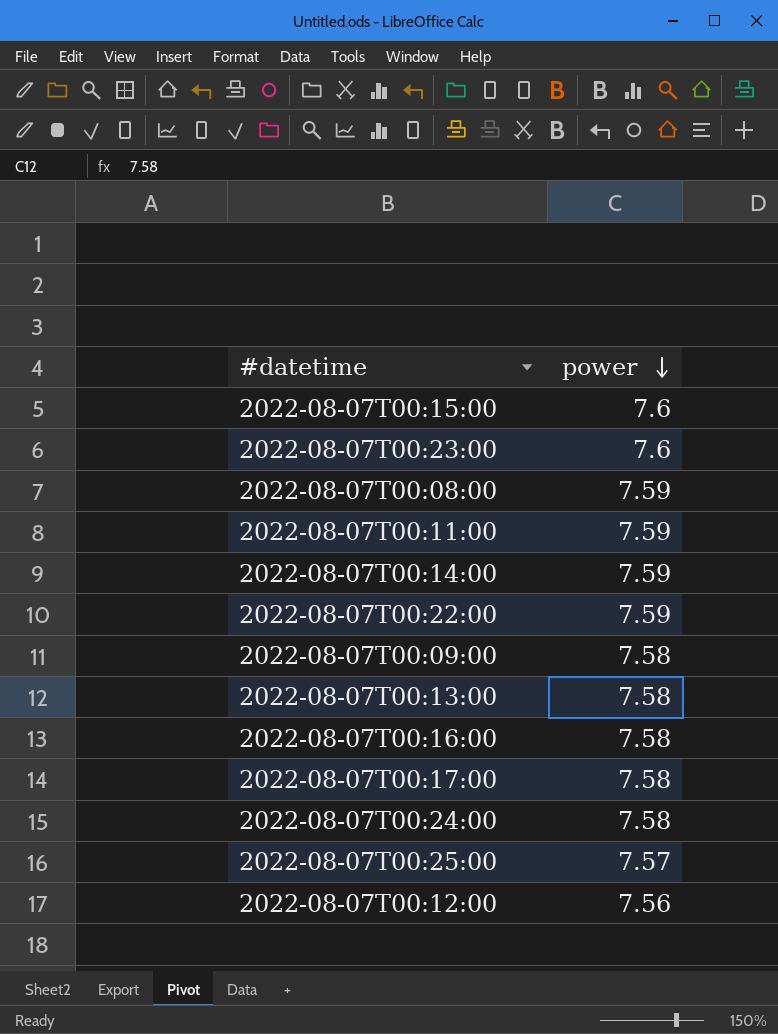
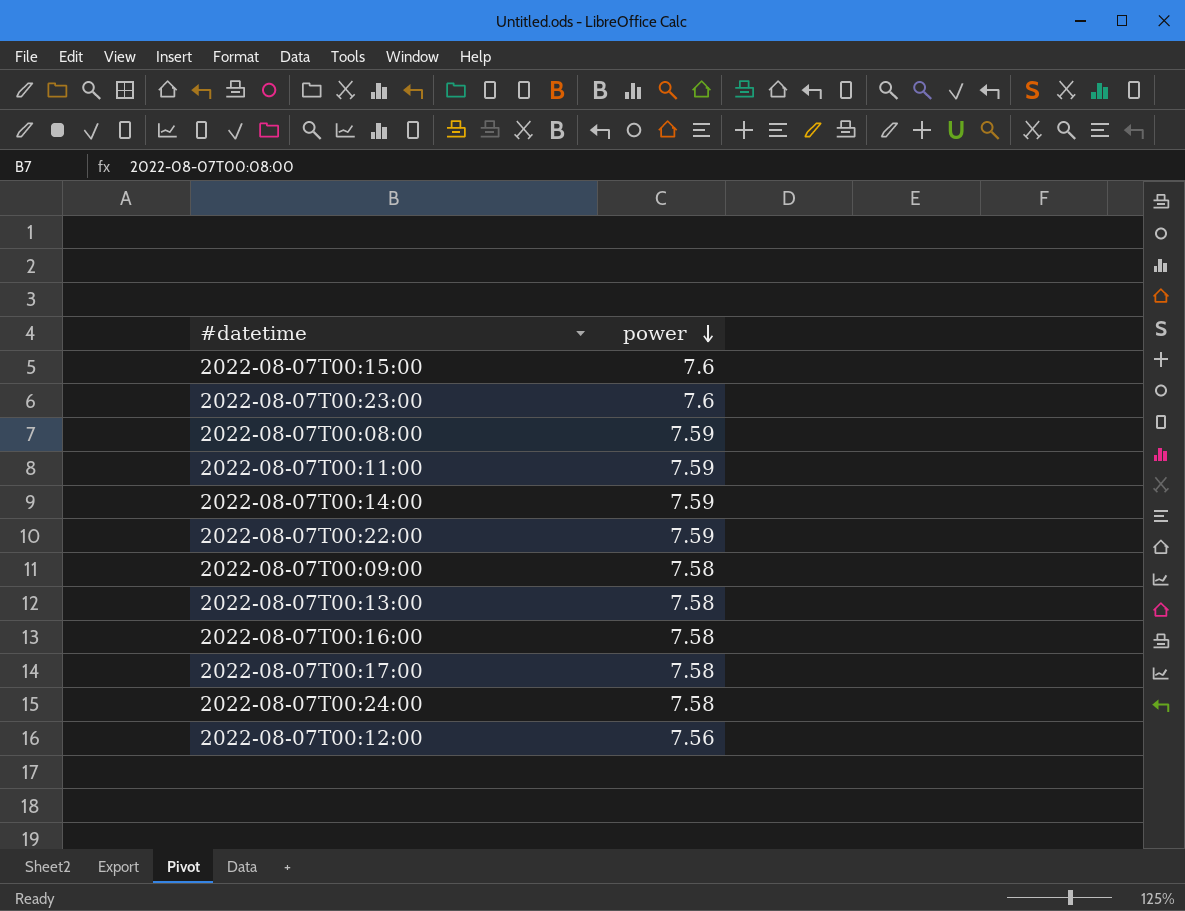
row 2022-08-07T00:25:00: 7.57 -> none

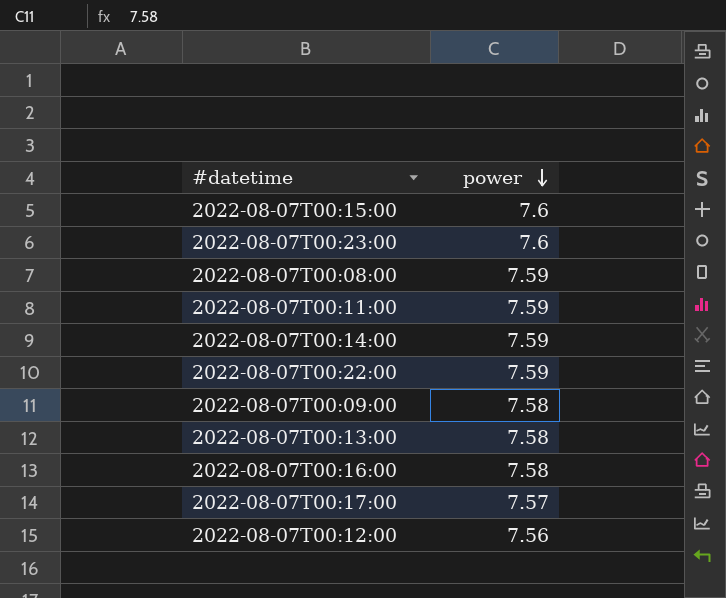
row 2022-08-07T00:24:00: 7.58 -> none
2022-08-07T00:17:00 | power: 7.58 -> 7.57

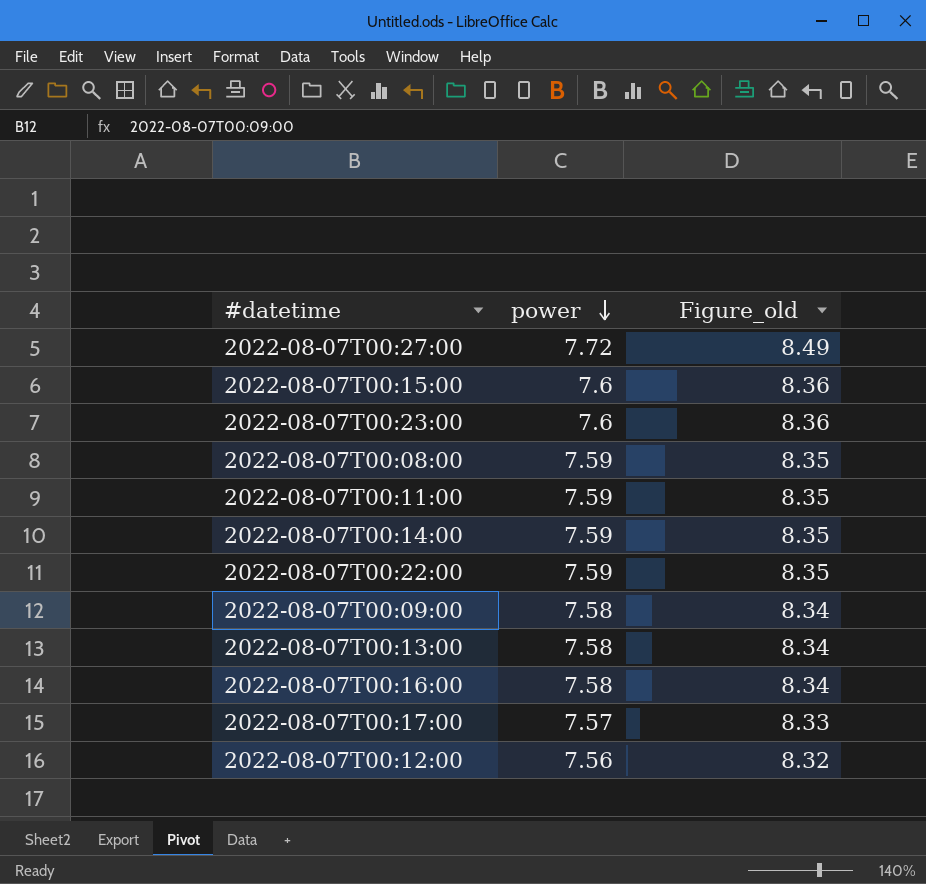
column Figure_old | formula: none -> [power] * 1.1
row 2022-08-07T00:27:00: none -> 7.72 | 8.49

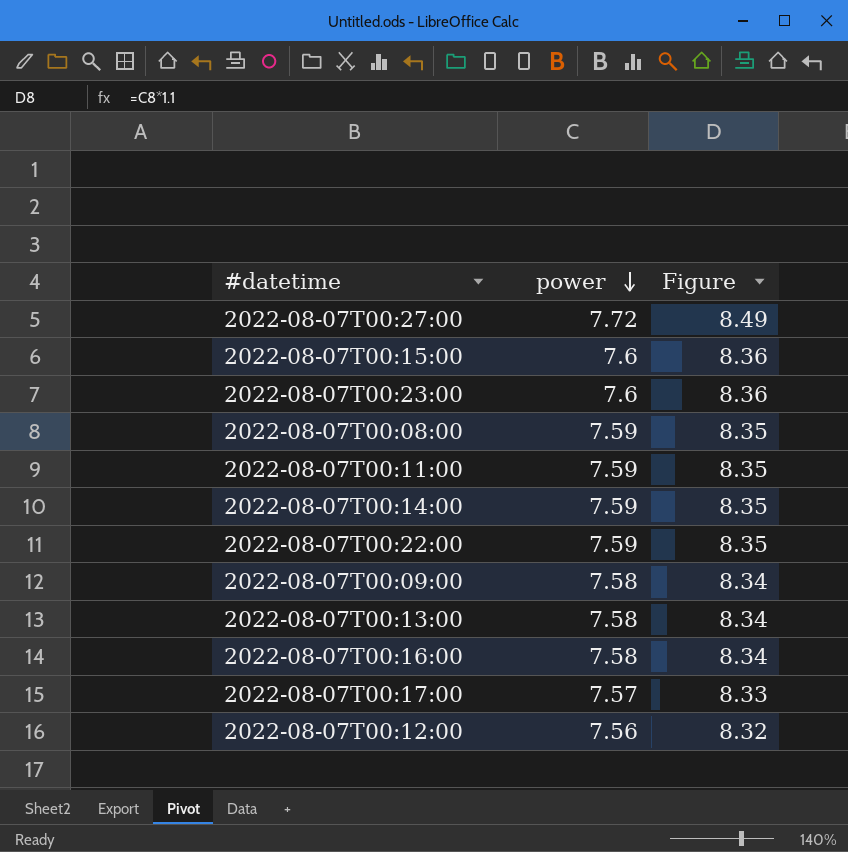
column name: Figure_old -> Figure

